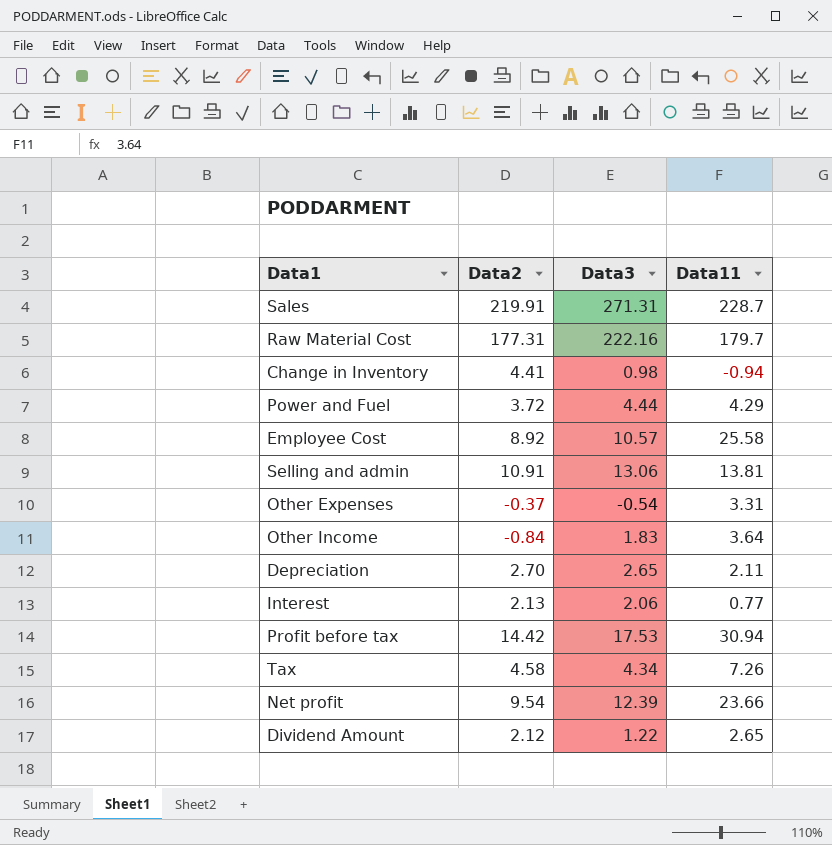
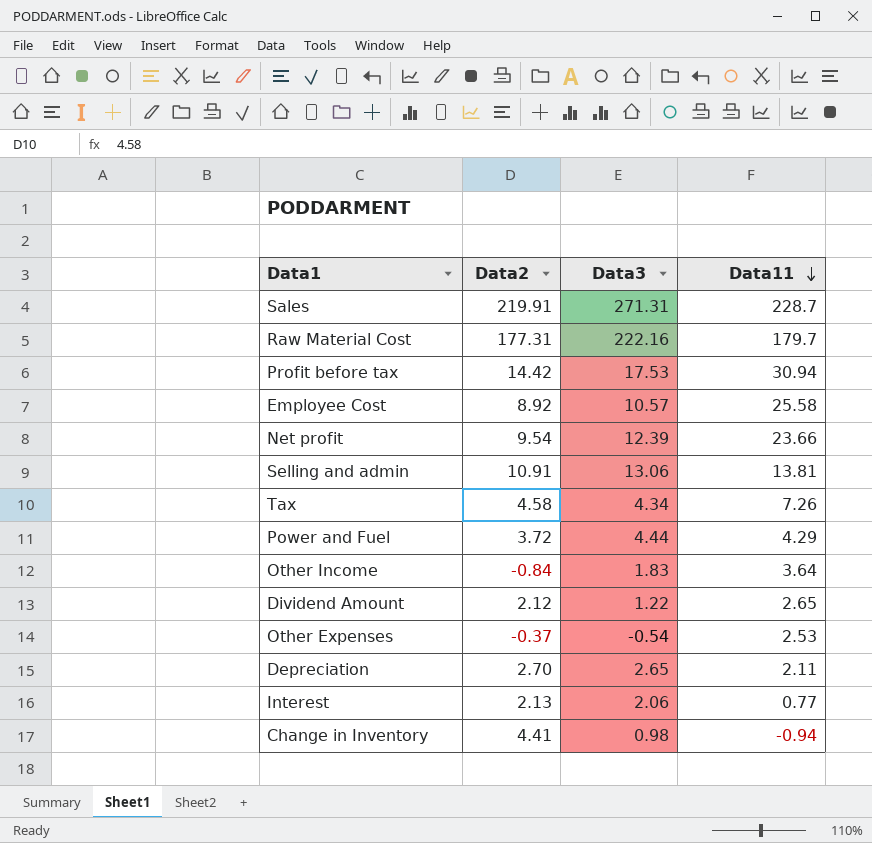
row order: none -> Data11 descending
Other Expenses | Data11: 3.31 -> 2.53

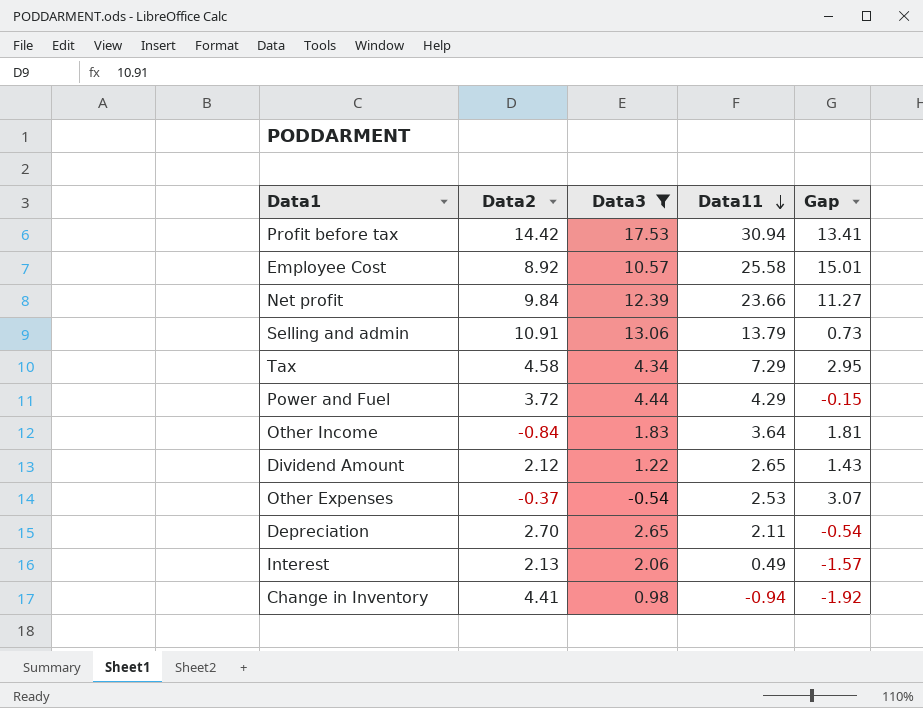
filter: none -> Data3 <= 17.53
column Gap | formula: none -> [Data11] - [Data3]
Net profit | Data2: 9.54 -> 9.84
Selling and admin | Data11: 13.81 -> 13.79
Tax | Data11: 7.26 -> 7.29
Interest | Data11: 0.77 -> 0.49

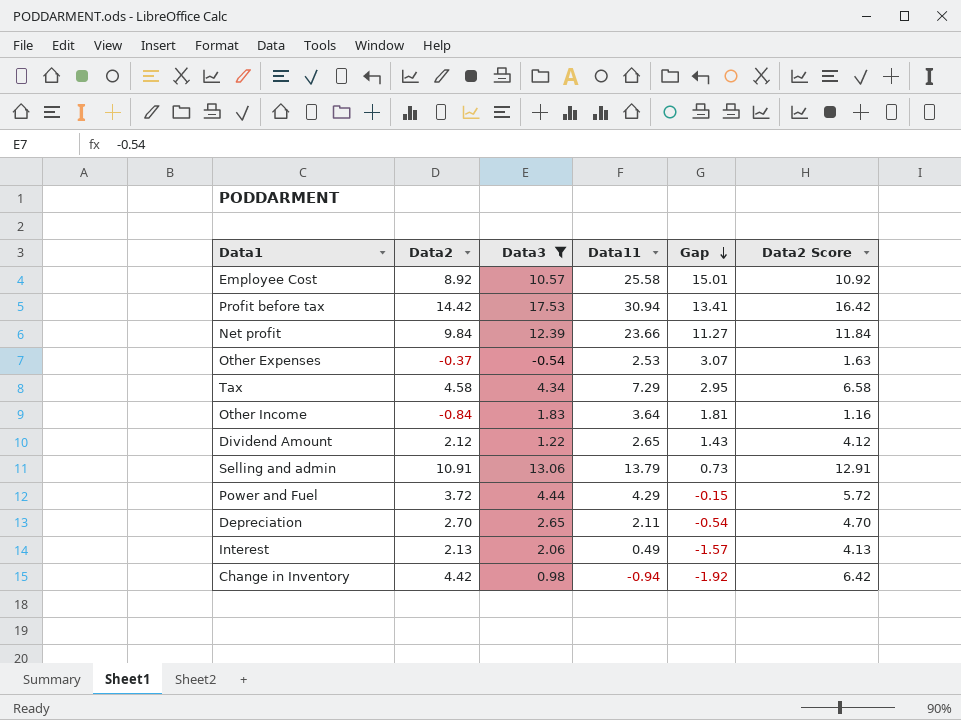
row order: Data11 descending -> Gap descending
column Data2 Score | formula: none -> [Data2] + 2
Change in Inventory | Data2: 4.41 -> 4.42

